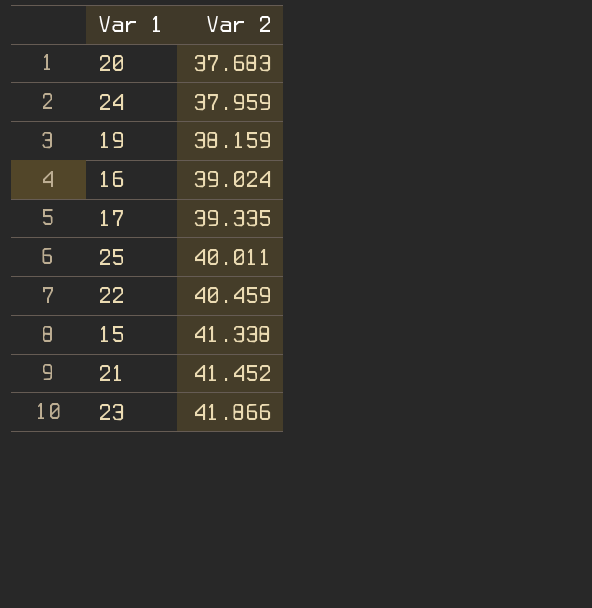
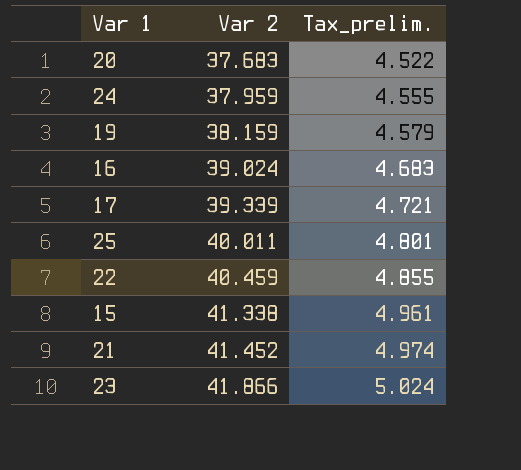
column Tax_prelim. | formula: none -> [Var 2] * 0.12
17 | Var 2: 39.335 -> 39.339

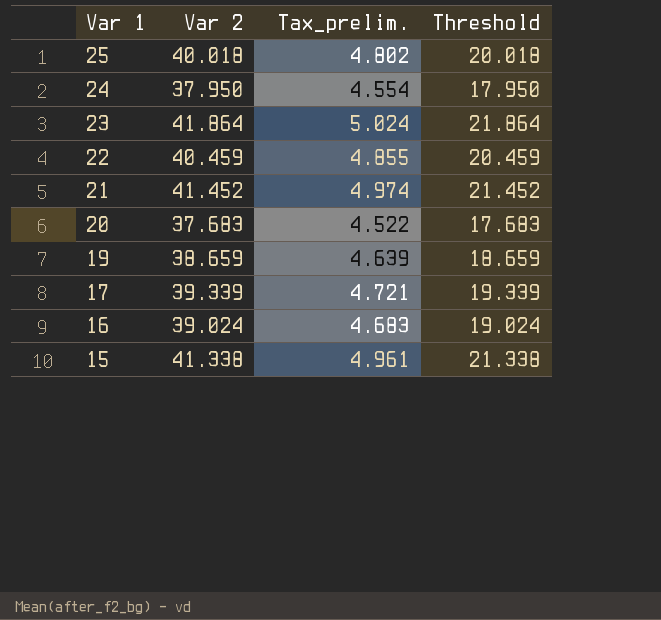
row order: Var 2 ascending -> Var 1 descending
column Threshold | formula: none -> [Var 2] - 20
25 | Var 2: 40.011 -> 40.018
25 | Tax_prelim.: 4.801 -> 4.802
24 | Var 2: 37.959 -> 37.950
24 | Tax_prelim.: 4.555 -> 4.554
23 | Var 2: 41.866 -> 41.864
19 | Var 2: 38.159 -> 38.659
19 | Tax_prelim.: 4.579 -> 4.639

